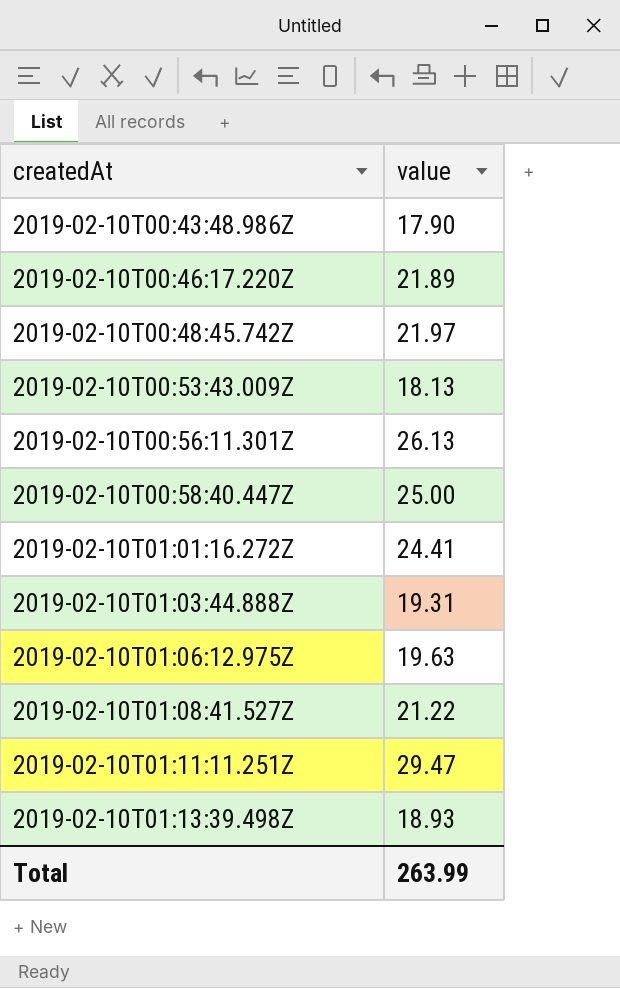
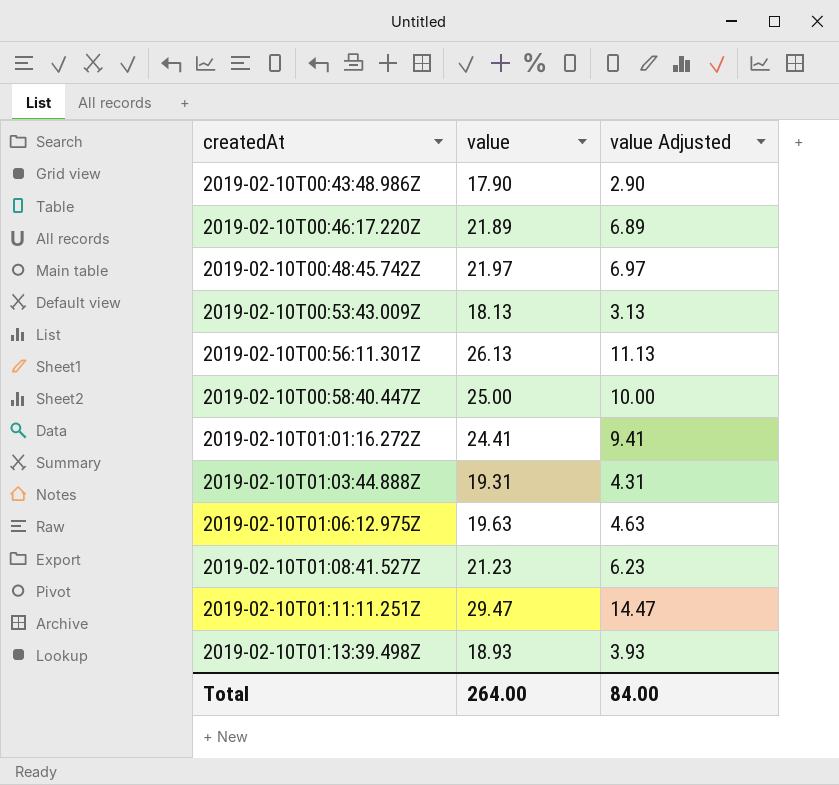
column value Adjusted | formula: none -> [value] - 15
2019-02-10T01:08:41.527Z | value: 21.22 -> 21.23
Total | value: 263.99 -> 264.00

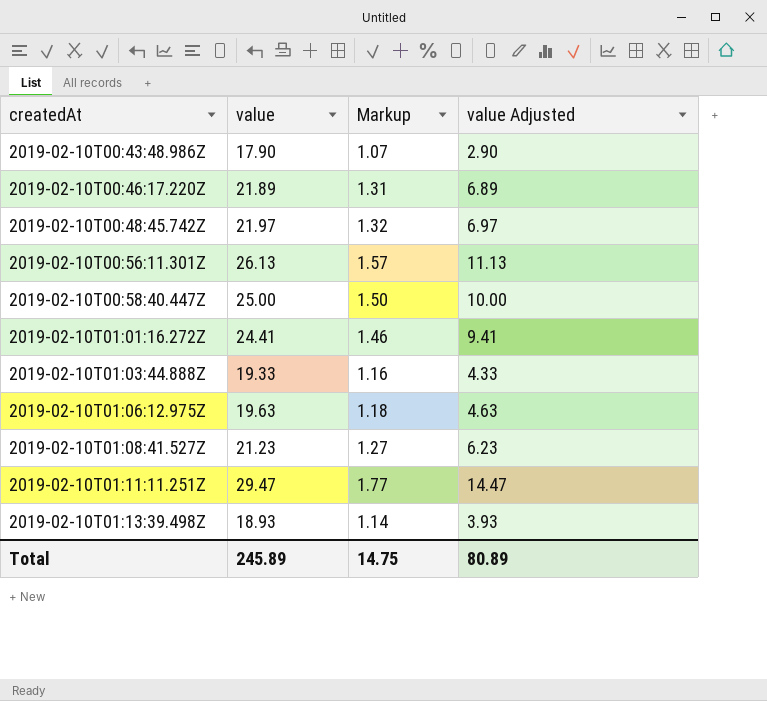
column Markup | formula: none -> [value] * 0.06
row 2019-02-10T00:53:43.009Z: 18.13 | 3.13 -> none
2019-02-10T01:03:44.888Z | value: 19.31 -> 19.33
2019-02-10T01:03:44.888Z | value Adjusted: 4.31 -> 4.33
Total | value: 264.00 -> 245.89
Total | value Adjusted: 84.00 -> 80.89

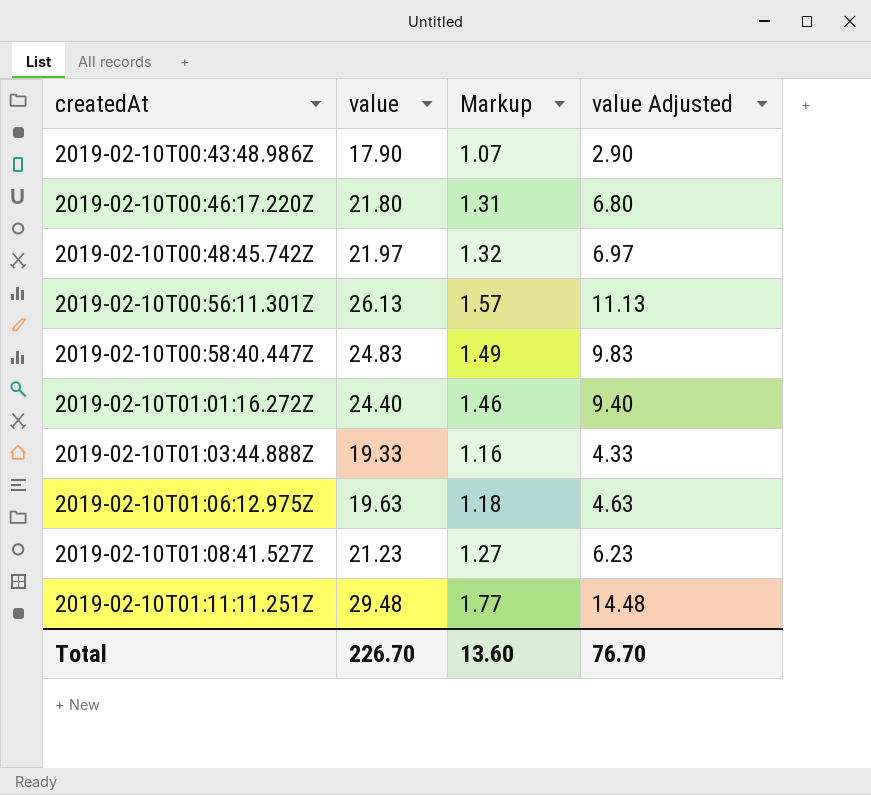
row 2019-02-10T01:13:39.498Z: 18.93 | 1.14 | 3.93 -> none
2019-02-10T00:46:17.220Z | value: 21.89 -> 21.80
2019-02-10T00:46:17.220Z | value Adjusted: 6.89 -> 6.80
2019-02-10T00:58:40.447Z | value: 25.00 -> 24.83
2019-02-10T00:58:40.447Z | Markup: 1.50 -> 1.49
2019-02-10T00:58:40.447Z | value Adjusted: 10.00 -> 9.83
2019-02-10T01:01:16.272Z | value: 24.41 -> 24.40
2019-02-10T01:01:16.272Z | value Adjusted: 9.41 -> 9.40
2019-02-10T01:11:11.251Z | value: 29.47 -> 29.48
2019-02-10T01:11:11.251Z | value Adjusted: 14.47 -> 14.48
Total | value: 245.89 -> 226.70
Total | Markup: 14.75 -> 13.60
Total | value Adjusted: 80.89 -> 76.70

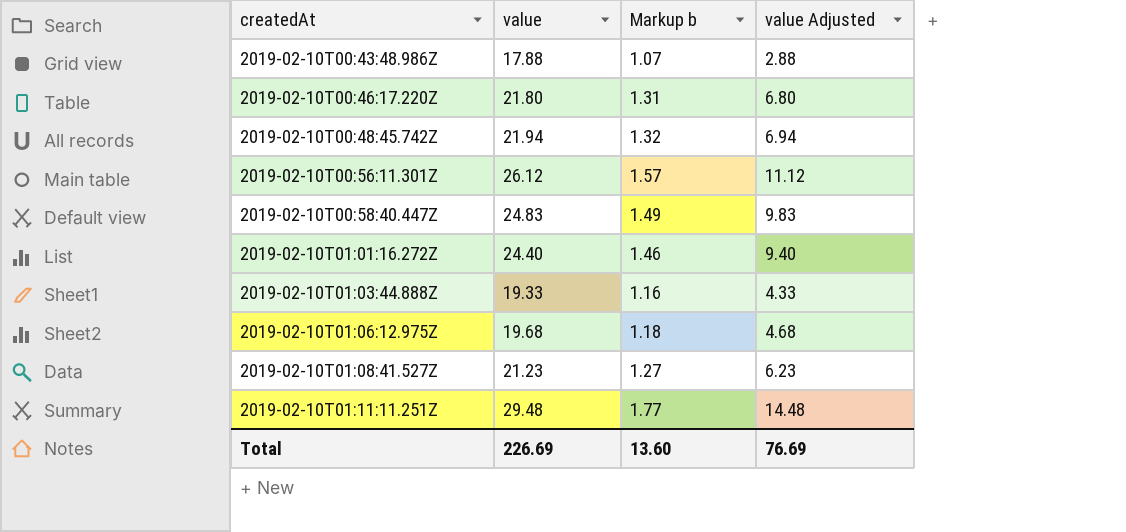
column name: Markup -> Markup b
2019-02-10T00:43:48.986Z | value: 17.90 -> 17.88
2019-02-10T00:43:48.986Z | value Adjusted: 2.90 -> 2.88
2019-02-10T00:48:45.742Z | value: 21.97 -> 21.94
2019-02-10T00:48:45.742Z | value Adjusted: 6.97 -> 6.94
2019-02-10T00:56:11.301Z | value: 26.13 -> 26.12
2019-02-10T00:56:11.301Z | value Adjusted: 11.13 -> 11.12
2019-02-10T01:06:12.975Z | value: 19.63 -> 19.68
2019-02-10T01:06:12.975Z | value Adjusted: 4.63 -> 4.68
Total | value: 226.70 -> 226.69
Total | value Adjusted: 76.70 -> 76.69

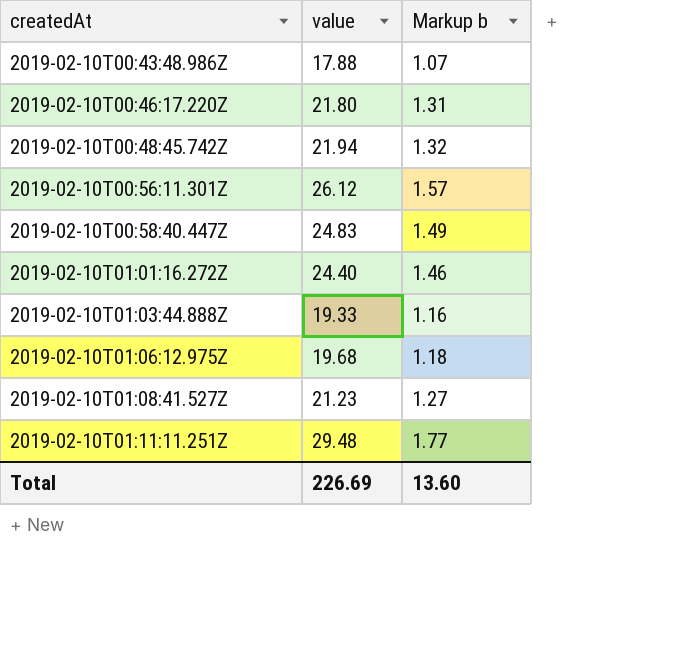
column value Adjusted | formula: [value] - 15 -> none

